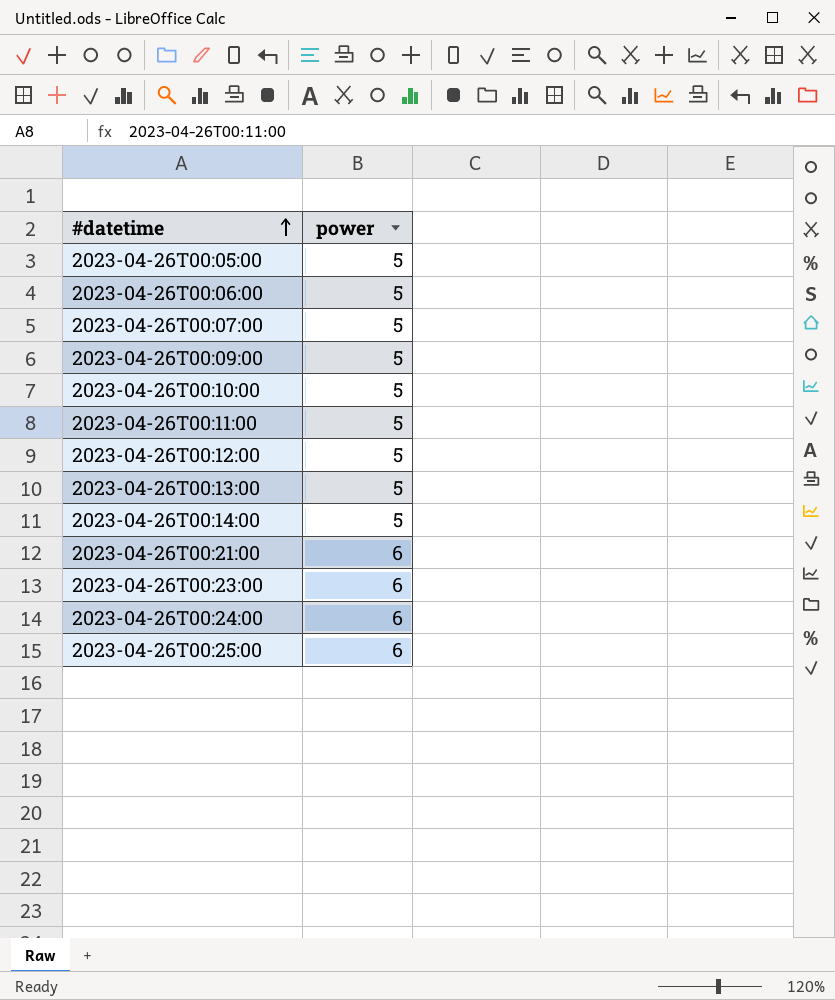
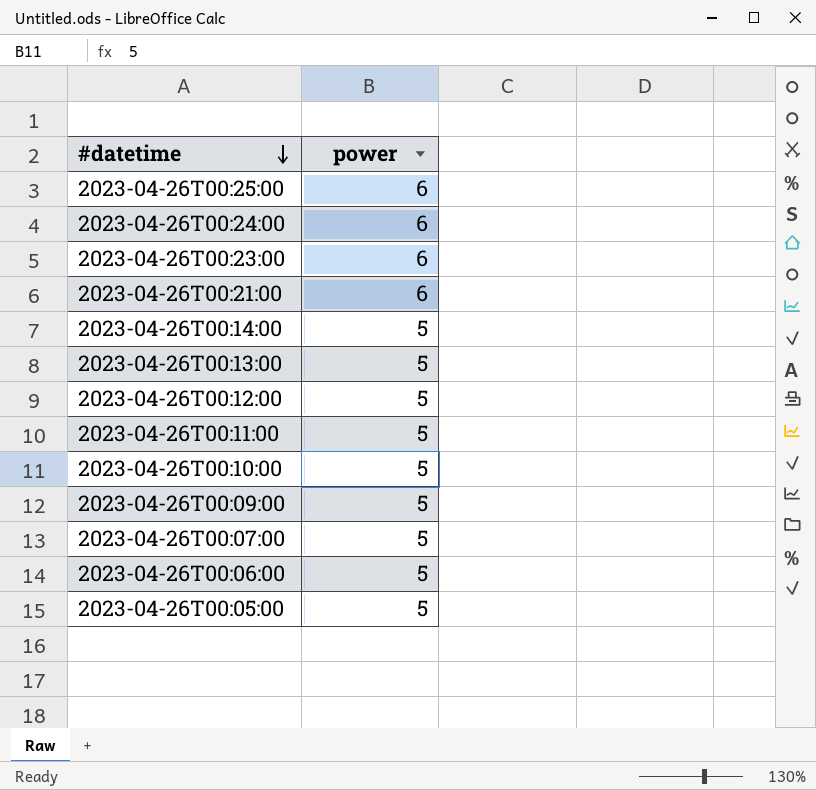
row order: #datetime ascending -> #datetime descending

